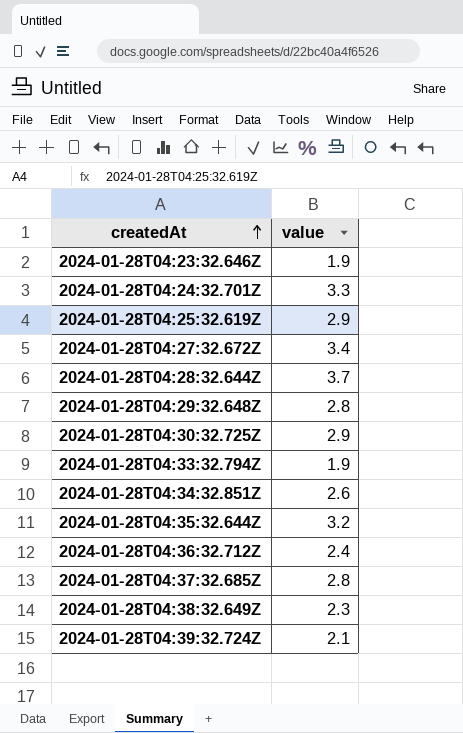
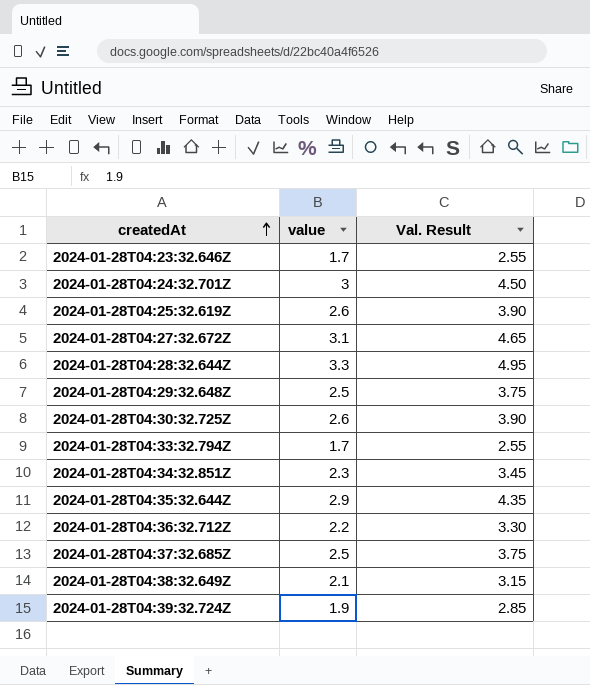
column Val. Result | formula: none -> [value] * 1.5
2024-01-28T04:23:32.646Z | value: 1.9 -> 1.7
2024-01-28T04:24:32.701Z | value: 3.3 -> 3
2024-01-28T04:25:32.619Z | value: 2.9 -> 2.6
2024-01-28T04:27:32.672Z | value: 3.4 -> 3.1
2024-01-28T04:28:32.644Z | value: 3.7 -> 3.3
2024-01-28T04:29:32.648Z | value: 2.8 -> 2.5
2024-01-28T04:30:32.725Z | value: 2.9 -> 2.6
2024-01-28T04:33:32.794Z | value: 1.9 -> 1.7
2024-01-28T04:34:32.851Z | value: 2.6 -> 2.3
2024-01-28T04:35:32.644Z | value: 3.2 -> 2.9
2024-01-28T04:36:32.712Z | value: 2.4 -> 2.2
2024-01-28T04:37:32.685Z | value: 2.8 -> 2.5
2024-01-28T04:38:32.649Z | value: 2.3 -> 2.1
2024-01-28T04:39:32.724Z | value: 2.1 -> 1.9

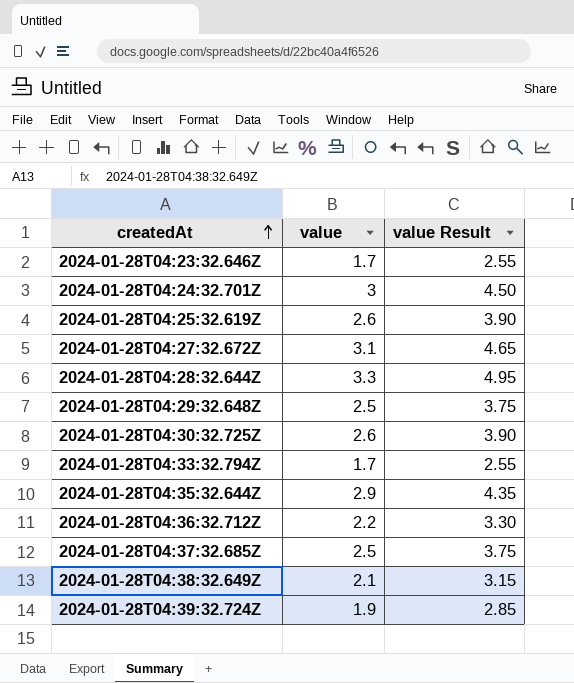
column name: Val. Result -> value Result
row 2024-01-28T04:34:32.851Z: 2.3 | 3.45 -> none

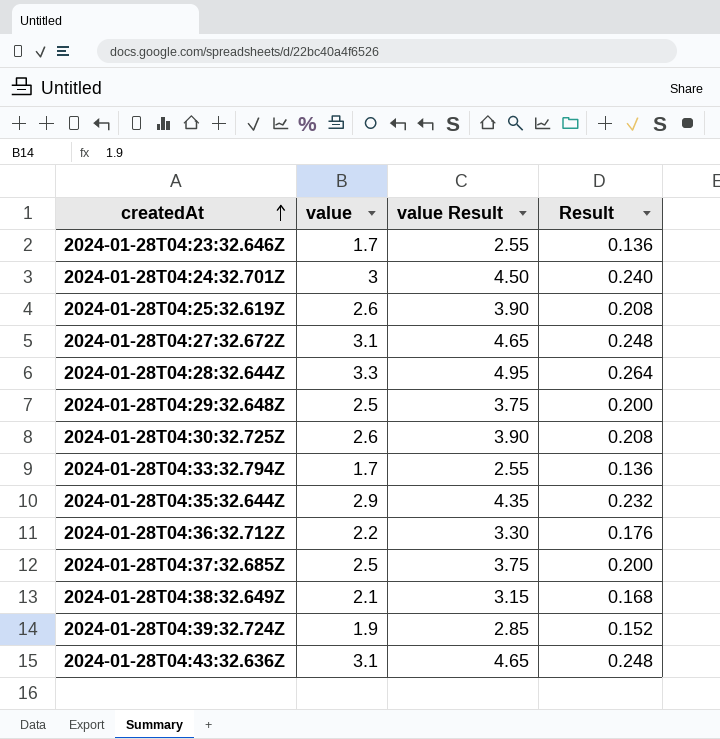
column Result | formula: none -> [value] * 0.08
row 2024-01-28T04:43:32.636Z: none -> 3.1 | 4.65 | 0.248

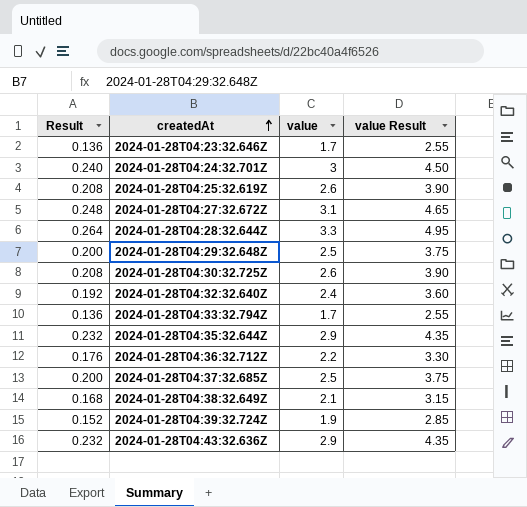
column Result | position: 4 -> 1
row 2024-01-28T04:32:32.640Z: none -> 0.192 | 2.4 | 3.60
2024-01-28T04:43:32.636Z | Result: 0.248 -> 0.232
2024-01-28T04:43:32.636Z | value: 3.1 -> 2.9
2024-01-28T04:43:32.636Z | value Result: 4.65 -> 4.35

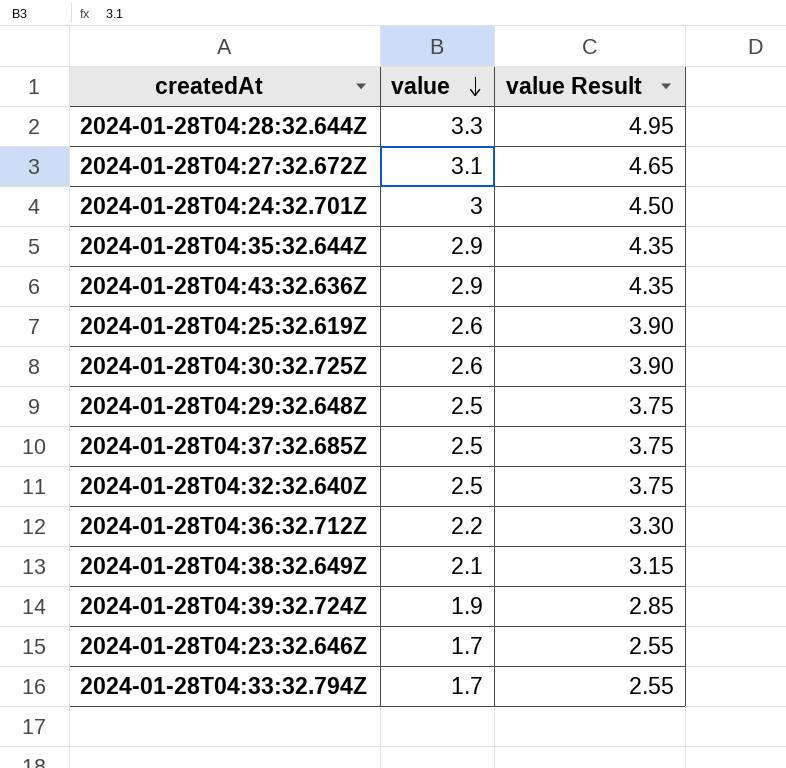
row order: createdAt ascending -> value descending
column Result | formula: [value] * 0.08 -> none
2024-01-28T04:32:32.640Z | value: 2.4 -> 2.5
2024-01-28T04:32:32.640Z | value Result: 3.60 -> 3.75

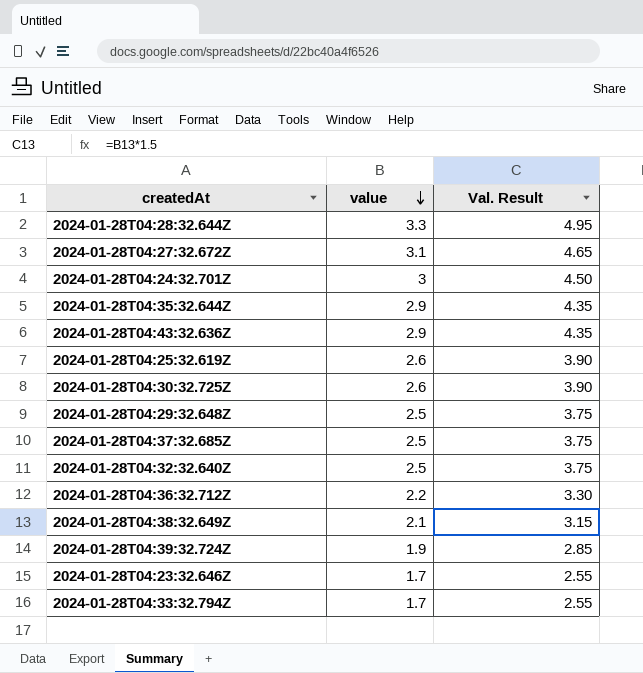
column name: value Result -> Val. Result

